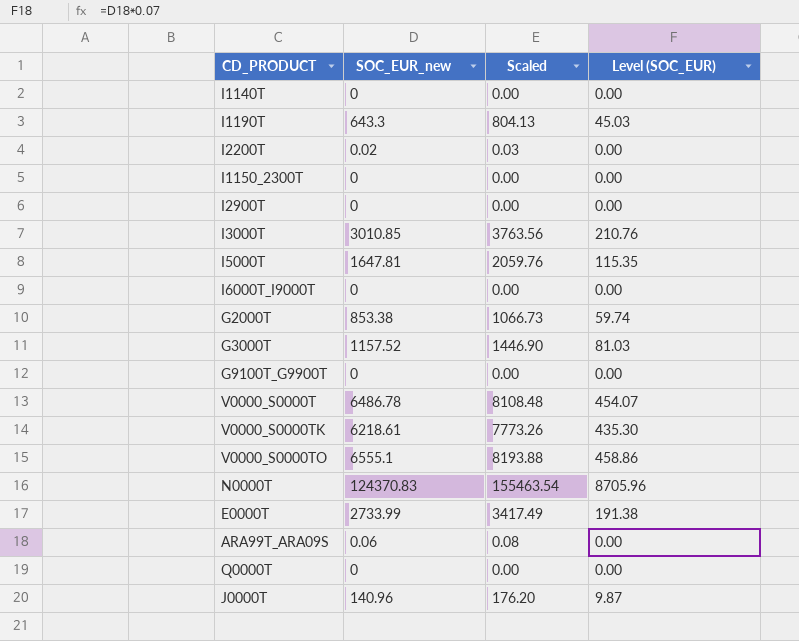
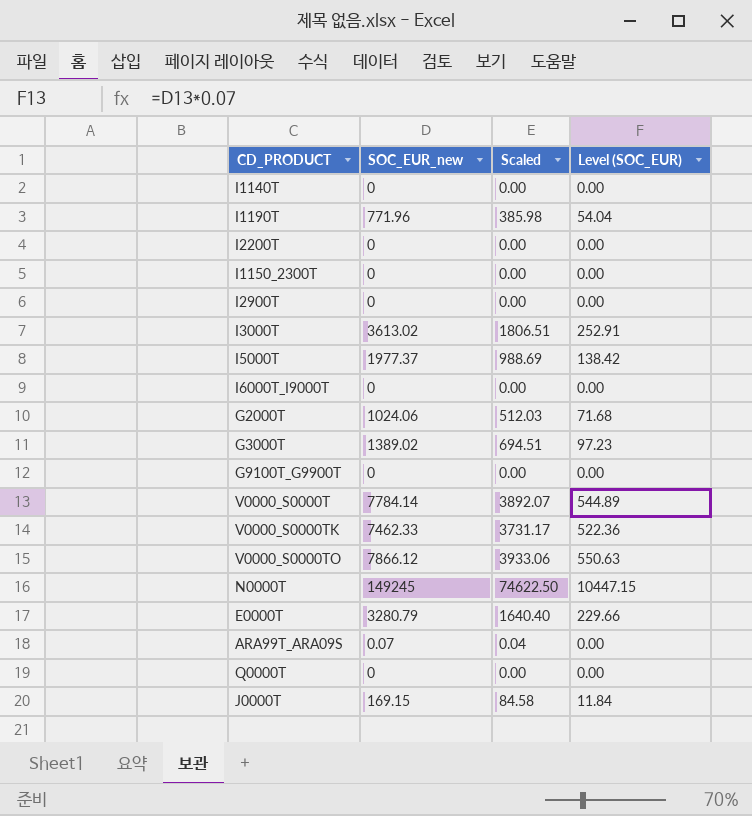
column Scaled | formula: [SOC_EUR_new] * 1.25 -> [SOC_EUR_new] * 0.5
I1190T | SOC_EUR_new: 643.3 -> 771.96
I1190T | Level (SOC_EUR): 45.03 -> 54.04
I2200T | SOC_EUR_new: 0.02 -> 0
I3000T | SOC_EUR_new: 3010.85 -> 3613.02
I3000T | Level (SOC_EUR): 210.76 -> 252.91
I5000T | SOC_EUR_new: 1647.81 -> 1977.37
I5000T | Level (SOC_EUR): 115.35 -> 138.42
G2000T | SOC_EUR_new: 853.38 -> 1024.06
G2000T | Level (SOC_EUR): 59.74 -> 71.68
G3000T | SOC_EUR_new: 1157.52 -> 1389.02
G3000T | Level (SOC_EUR): 81.03 -> 97.23
V0000_S0000T | SOC_EUR_new: 6486.78 -> 7784.14
V0000_S0000T | Level (SOC_EUR): 454.07 -> 544.89
V0000_S0000TK | SOC_EUR_new: 6218.61 -> 7462.33
V0000_S0000TK | Level (SOC_EUR): 435.30 -> 522.36
V0000_S0000TO | SOC_EUR_new: 6555.1 -> 7866.12
V0000_S0000TO | Level (SOC_EUR): 458.86 -> 550.63
N0000T | SOC_EUR_new: 124370.83 -> 149245
N0000T | Level (SOC_EUR): 8705.96 -> 10447.15
E0000T | SOC_EUR_new: 2733.99 -> 3280.79
E0000T | Level (SOC_EUR): 191.38 -> 229.66
ARA99T_ARA09S | SOC_EUR_new: 0.06 -> 0.07
J0000T | SOC_EUR_new: 140.96 -> 169.15
J0000T | Level (SOC_EUR): 9.87 -> 11.84

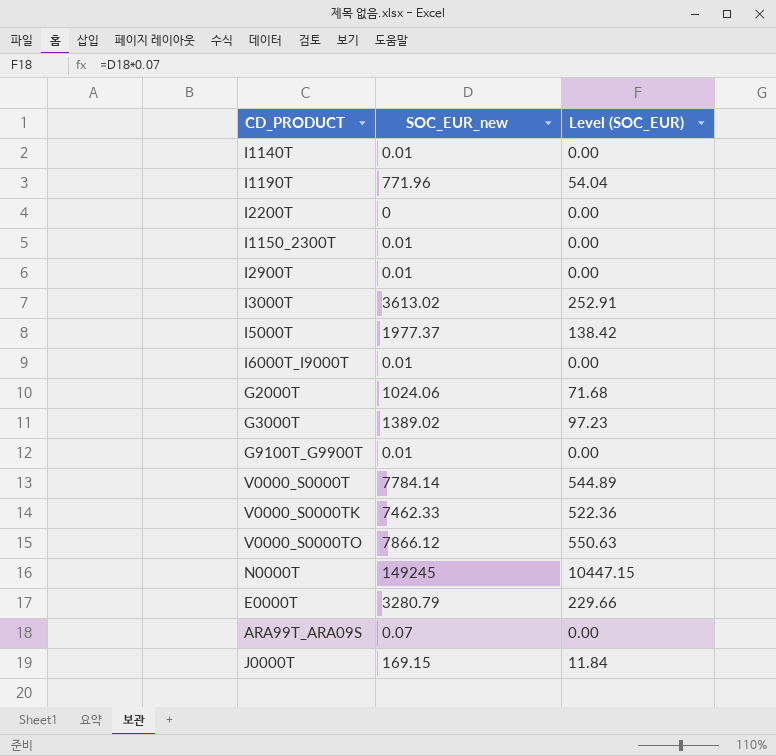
column Scaled | formula: [SOC_EUR_new] * 0.5 -> none
row Q0000T: 0 | 0.00 | 0.00 -> none
I1140T | SOC_EUR_new: 0 -> 0.01
I1150_2300T | SOC_EUR_new: 0 -> 0.01
I2900T | SOC_EUR_new: 0 -> 0.01
I6000T_I9000T | SOC_EUR_new: 0 -> 0.01
G9100T_G9900T | SOC_EUR_new: 0 -> 0.01

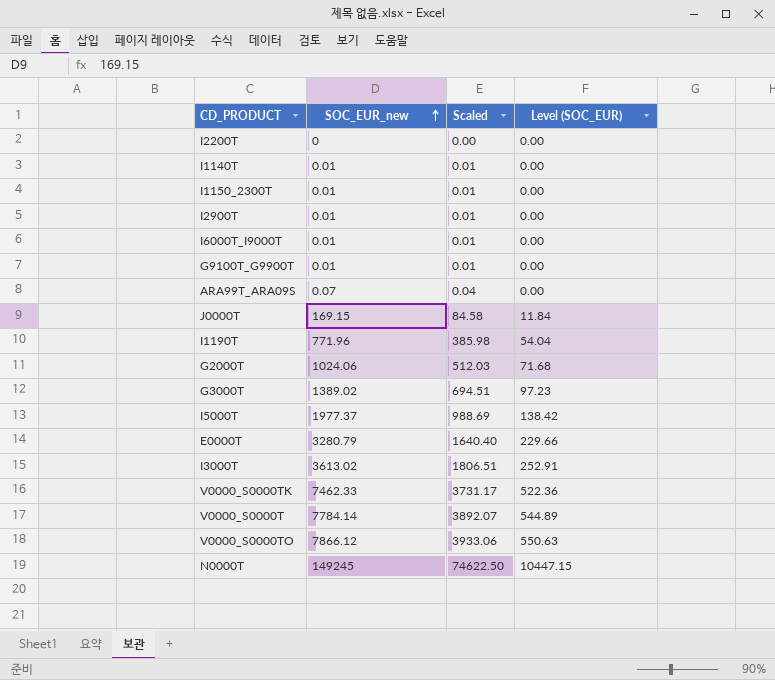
row order: none -> SOC_EUR_new ascending
column Scaled | formula: none -> [SOC_EUR_new] * 0.5

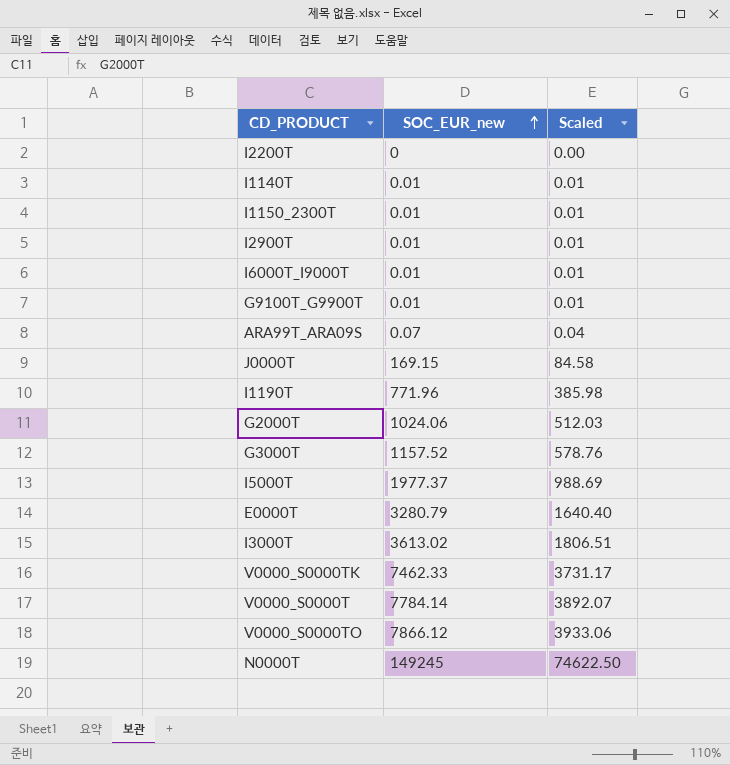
column Level (SOC_EUR) | formula: [SOC_EUR_new] * 0.07 -> none
G3000T | SOC_EUR_new: 1389.02 -> 1157.52
G3000T | Scaled: 694.51 -> 578.76

